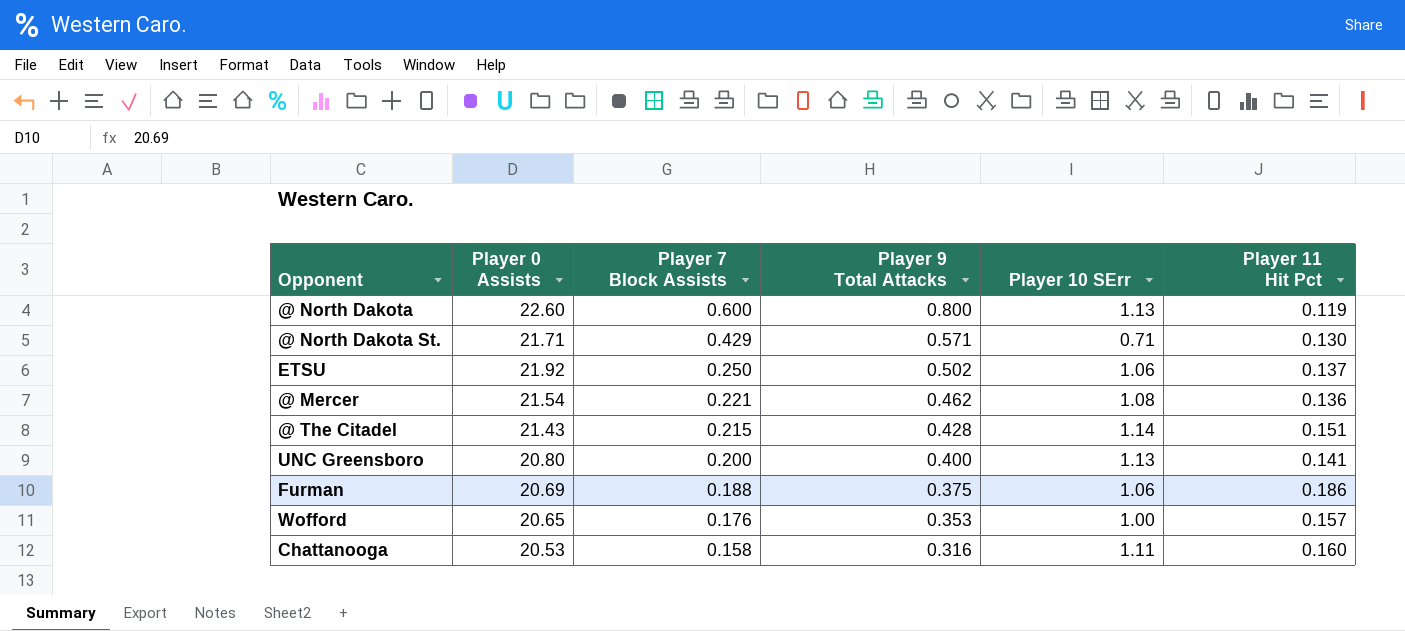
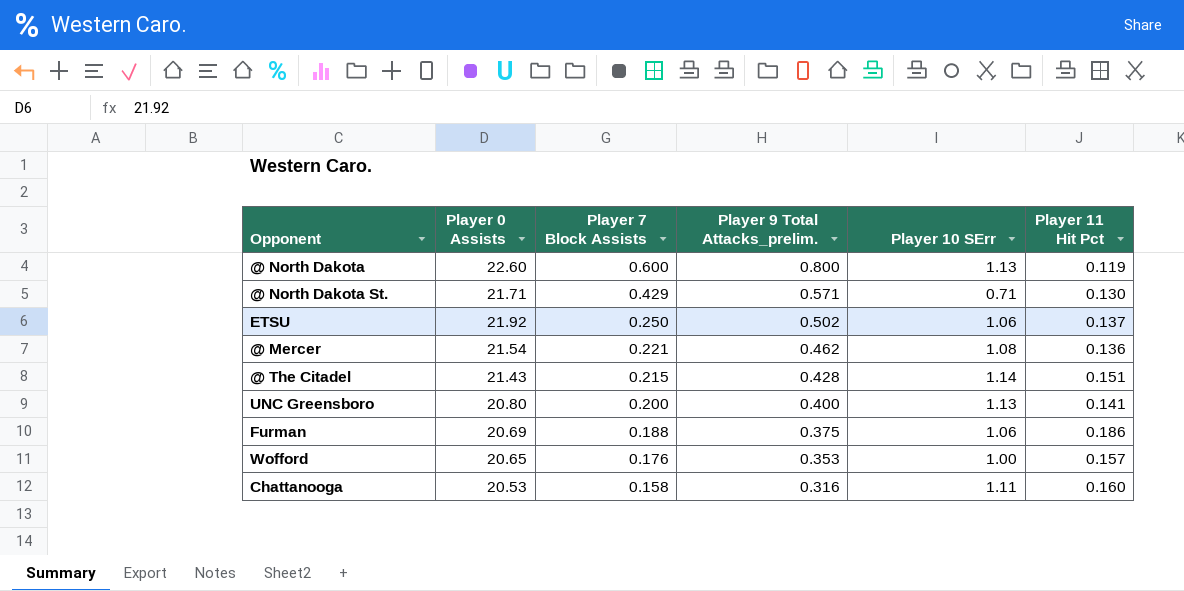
column name: Player 9 Total Attacks -> Player 9 Total Attacks_prelim.

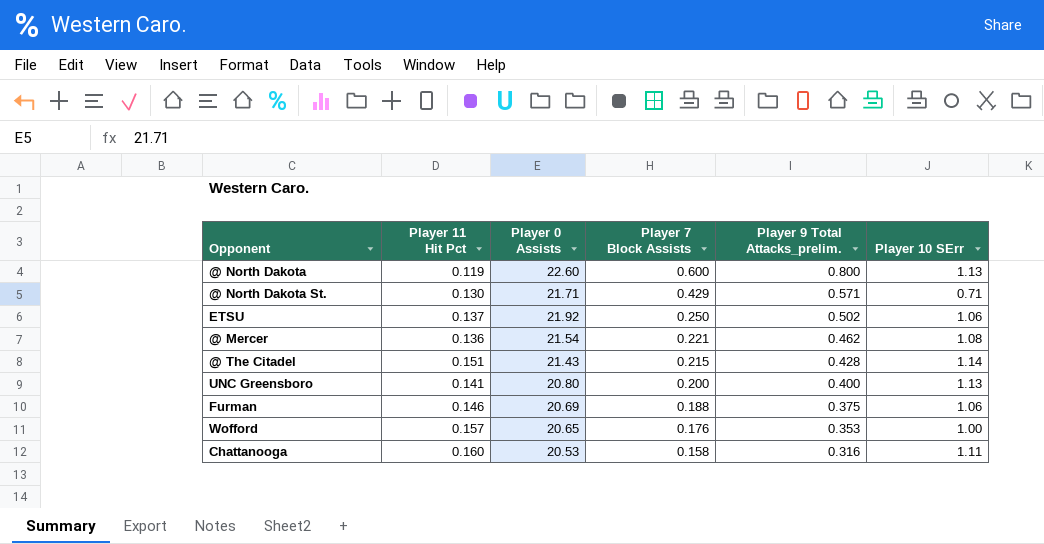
column Player 11 Hit Pct | position: 6 -> 2
Furman | Player 11 Hit Pct: 0.186 -> 0.146

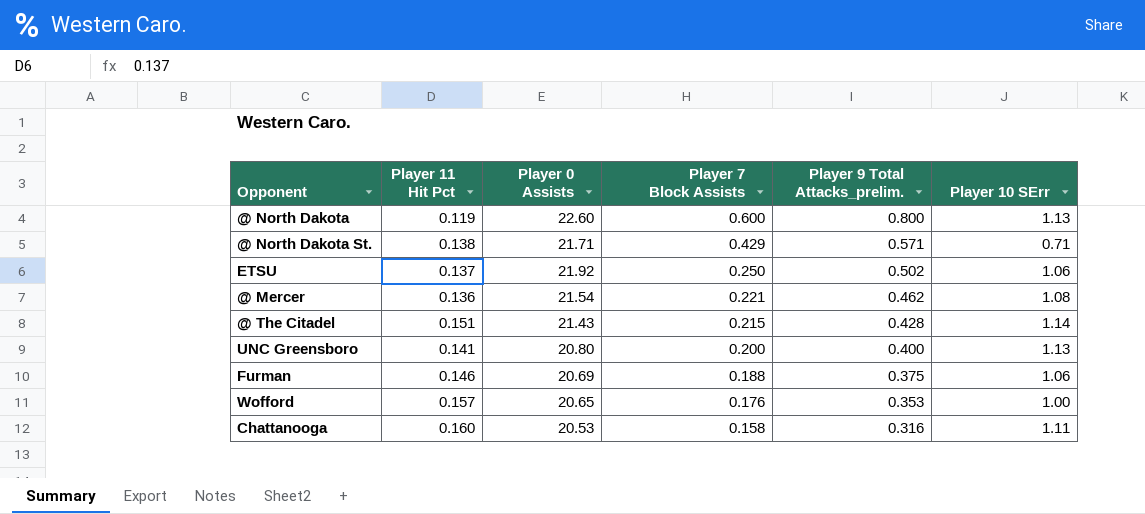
@ North Dakota St. | Player 11 Hit Pct: 0.130 -> 0.138

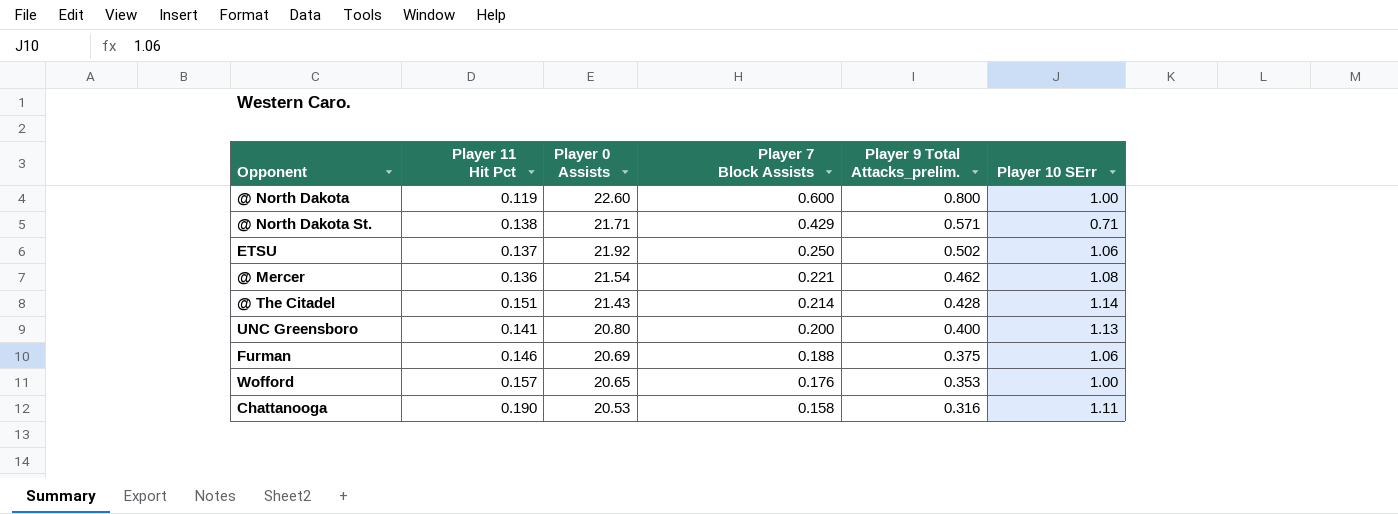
@ North Dakota | Player 10 SErr: 1.13 -> 1.00
@ The Citadel | Player 7 Block Assists: 0.215 -> 0.214
Chattanooga | Player 11 Hit Pct: 0.160 -> 0.190

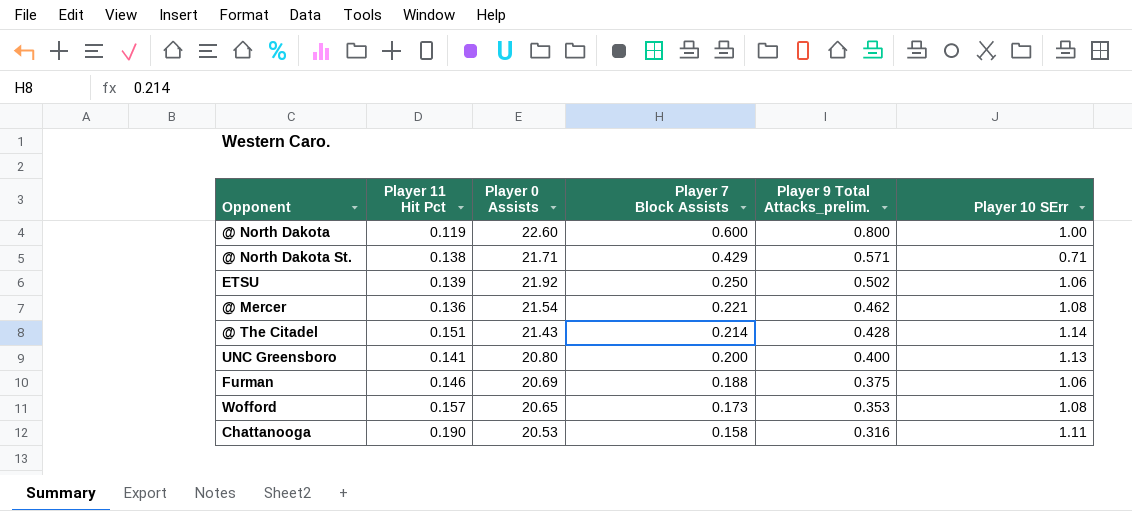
ETSU | Player 11 Hit Pct: 0.137 -> 0.139
Wofford | Player 7 Block Assists: 0.176 -> 0.173
Wofford | Player 10 SErr: 1.00 -> 1.08

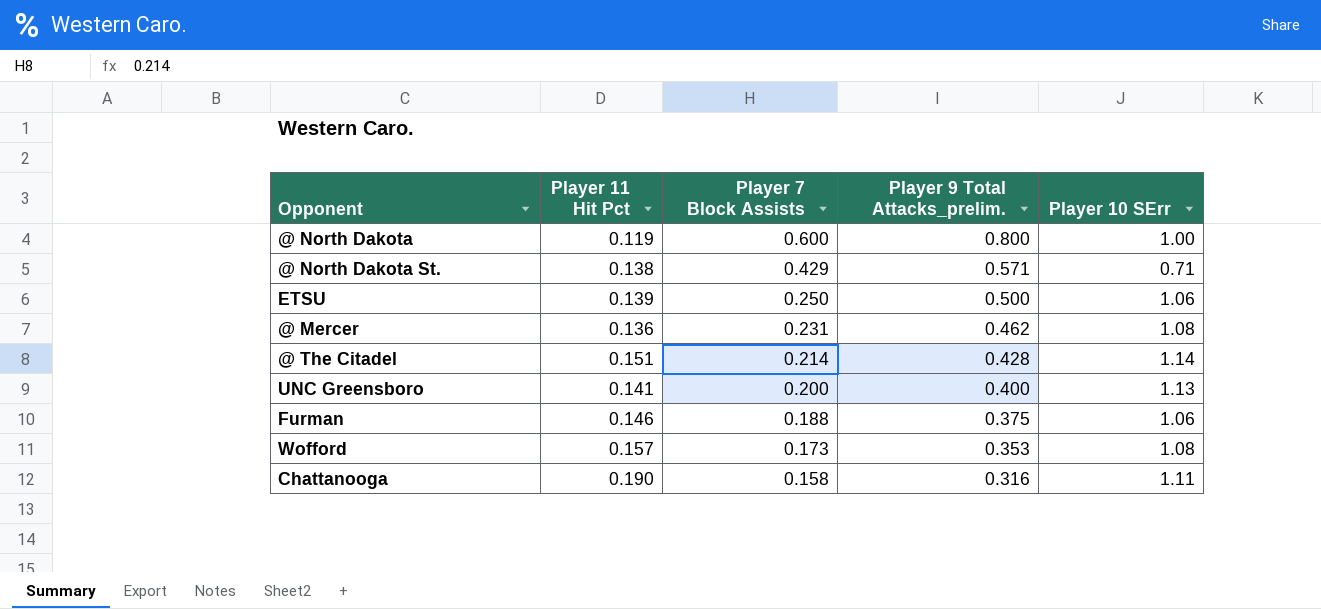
column Player 0 Assists | position: 3 -> none
ETSU | Player 9 Total Attacks_prelim.: 0.502 -> 0.500
@ Mercer | Player 7 Block Assists: 0.221 -> 0.231

